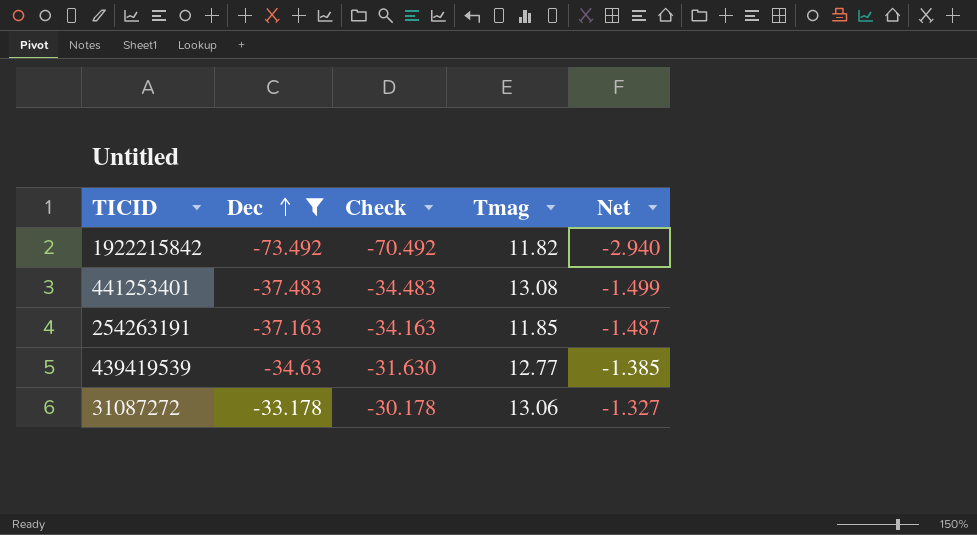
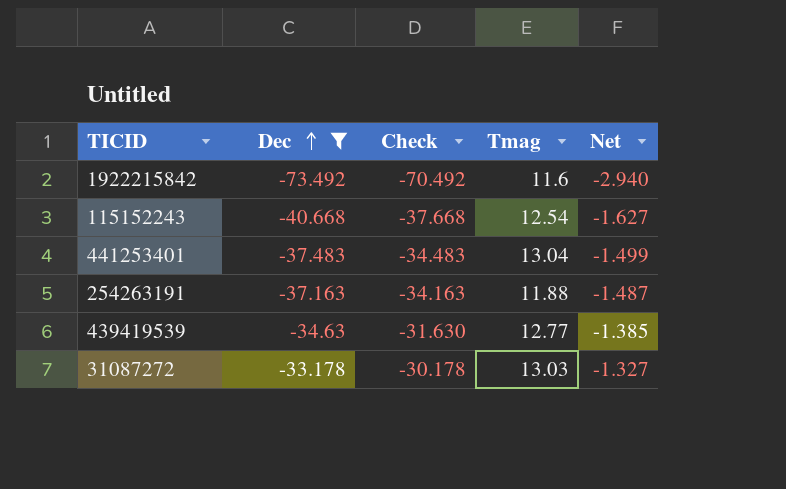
1922215842 | Tmag: 11.82 -> 11.6
row 115152243: none -> -40.668 | -37.668 | 12.54 | -1.627
441253401 | Tmag: 13.08 -> 13.04
254263191 | Tmag: 11.85 -> 11.88
31087272 | Tmag: 13.06 -> 13.03

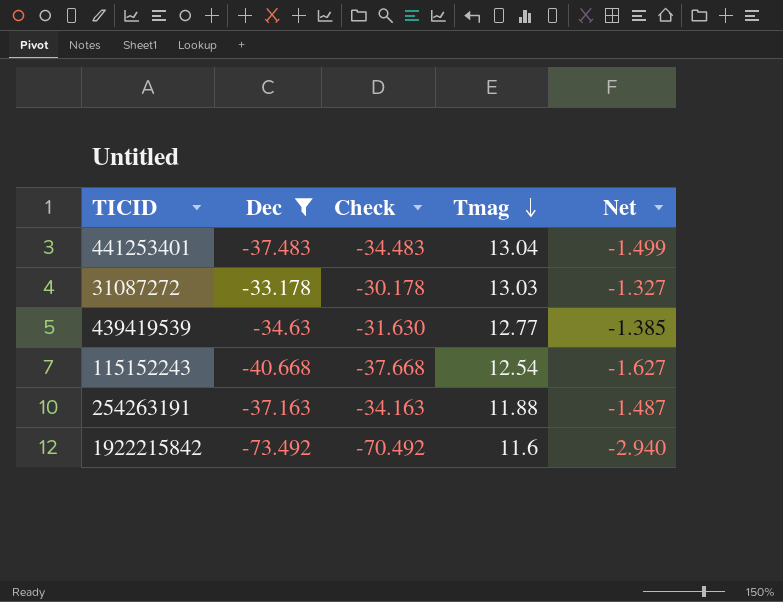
row order: Dec ascending -> Tmag descending

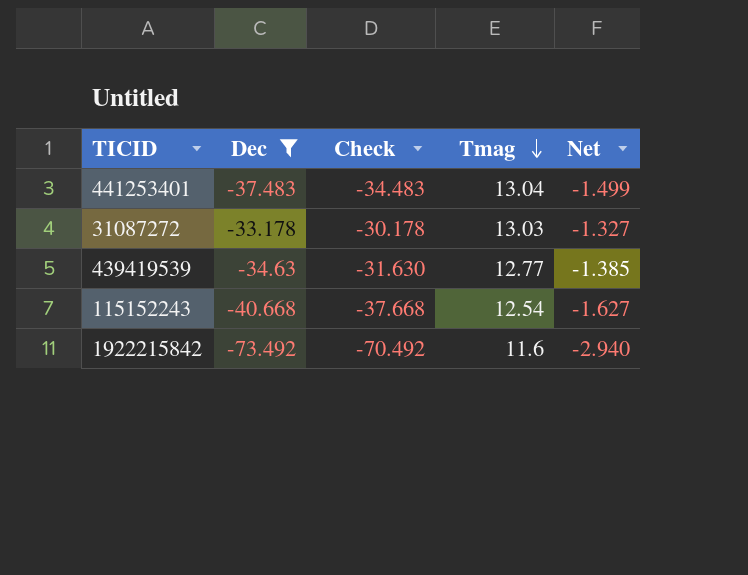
row 254263191: -37.163 | -34.163 | 11.88 | -1.487 -> none

